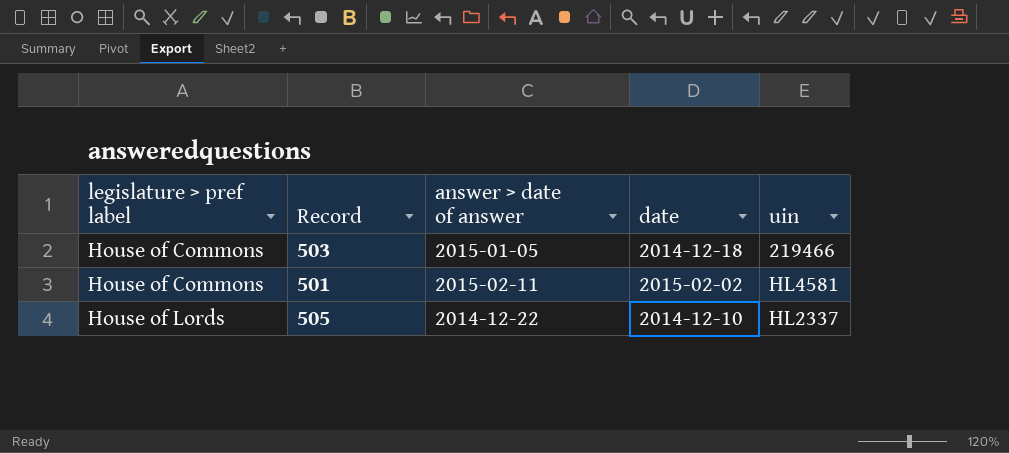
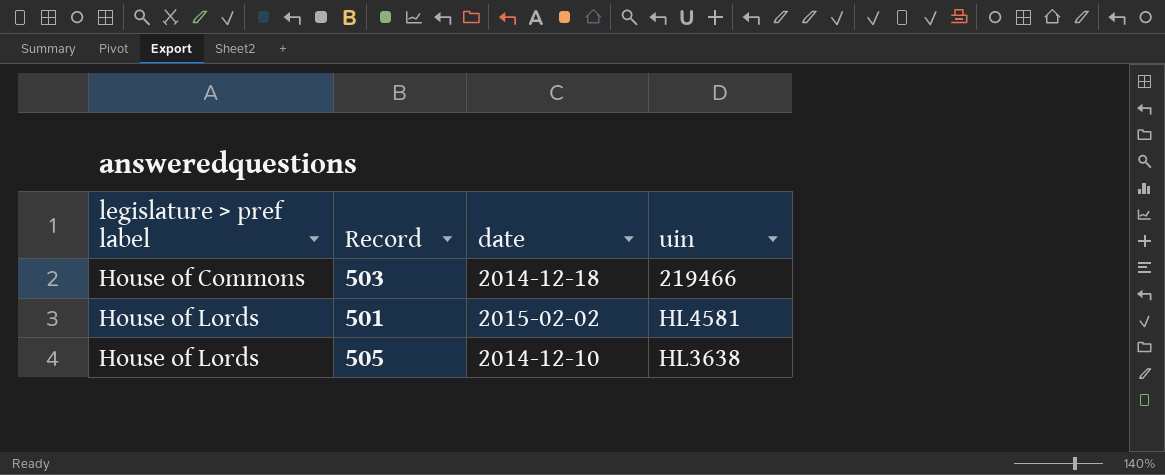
column answer > date of answer | position: 3 -> none
501 | legislature > pref label: House of Commons -> House of Lords
505 | uin: HL2337 -> HL3638

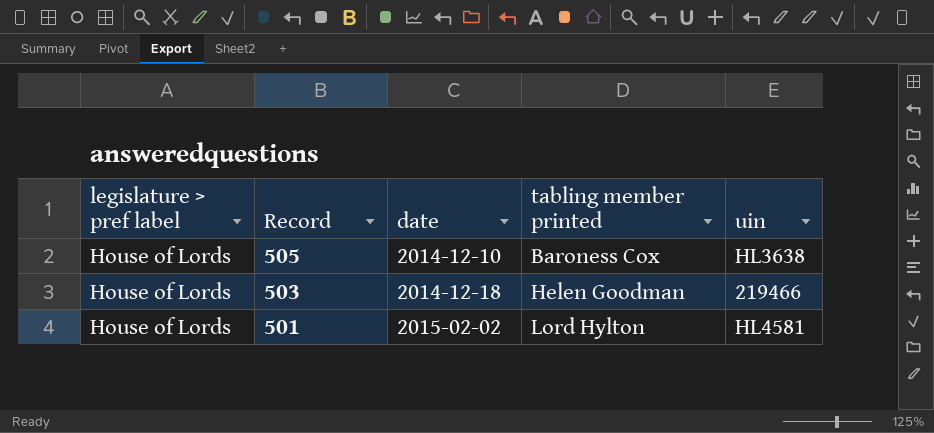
row order: legislature > pref label ascending -> Record descending
column tabling member printed | position: none -> 4
503 | legislature > pref label: House of Commons -> House of Lords

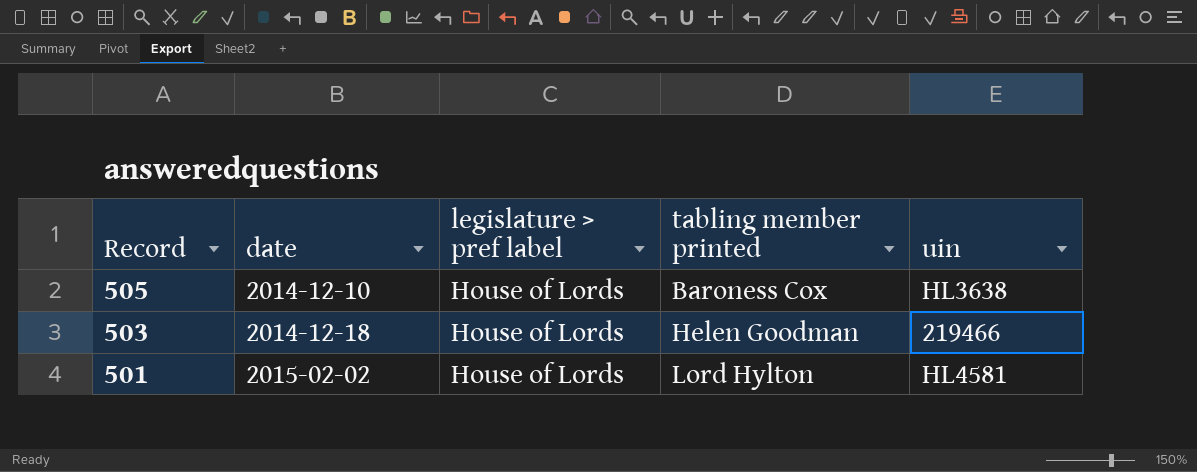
column legislature > pref label | position: 1 -> 3

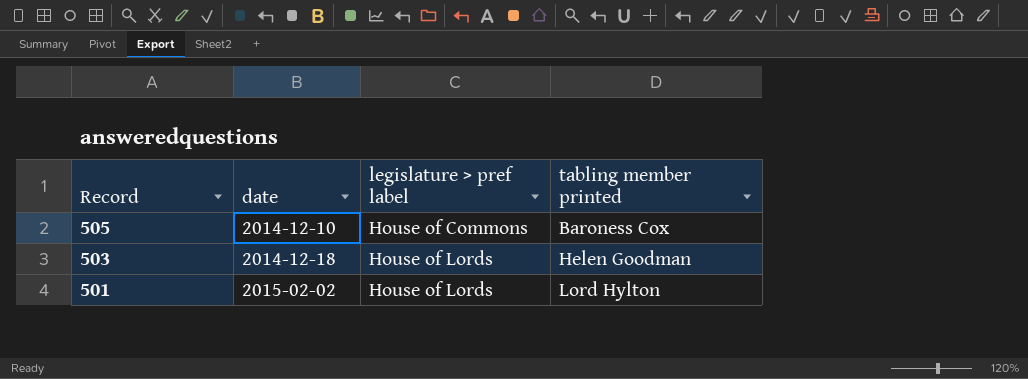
column uin | position: 5 -> none
505 | legislature > pref label: House of Lords -> House of Commons

